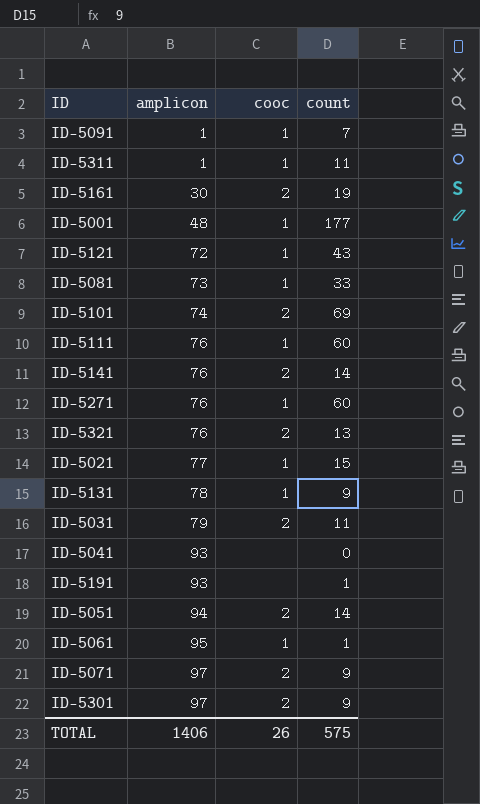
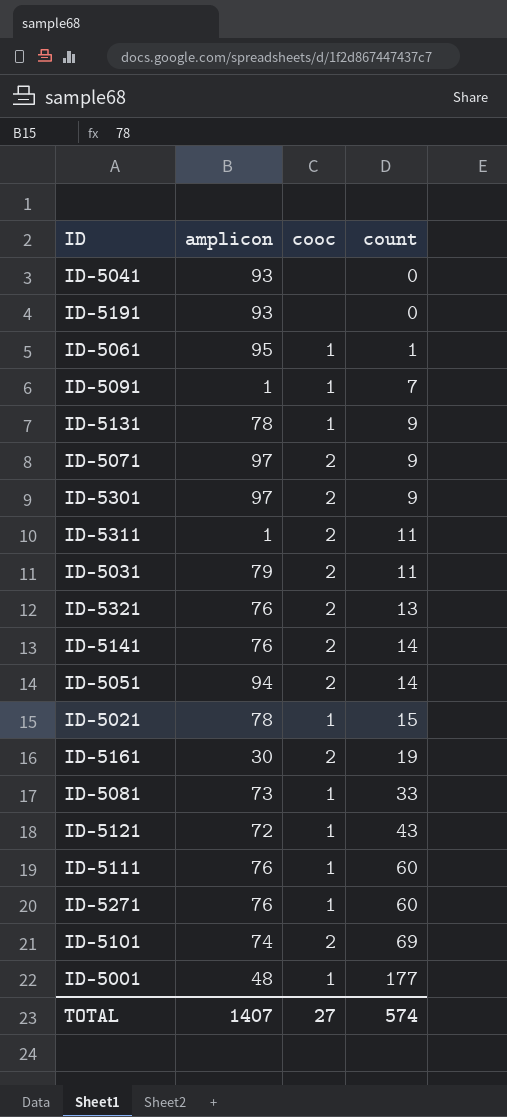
row order: amplicon ascending -> count ascending
ID-5191 | count: 1 -> 0
ID-5311 | cooc: 1 -> 2
ID-5021 | amplicon: 77 -> 78
TOTAL | amplicon: 1406 -> 1407
TOTAL | cooc: 26 -> 27
TOTAL | count: 575 -> 574

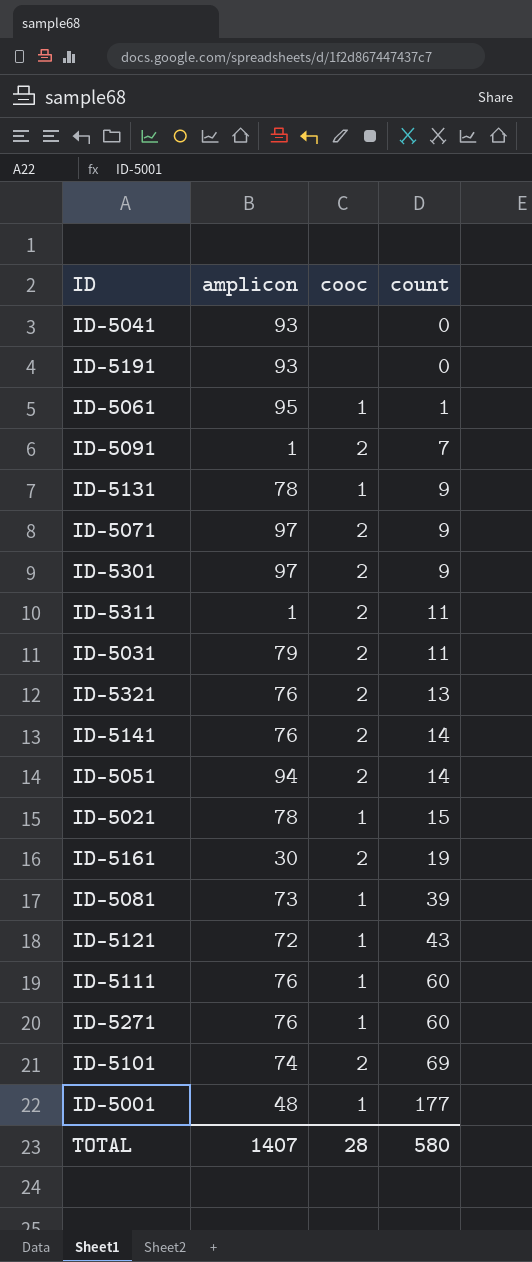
ID-5091 | cooc: 1 -> 2
ID-5081 | count: 33 -> 39
TOTAL | cooc: 27 -> 28
TOTAL | count: 574 -> 580

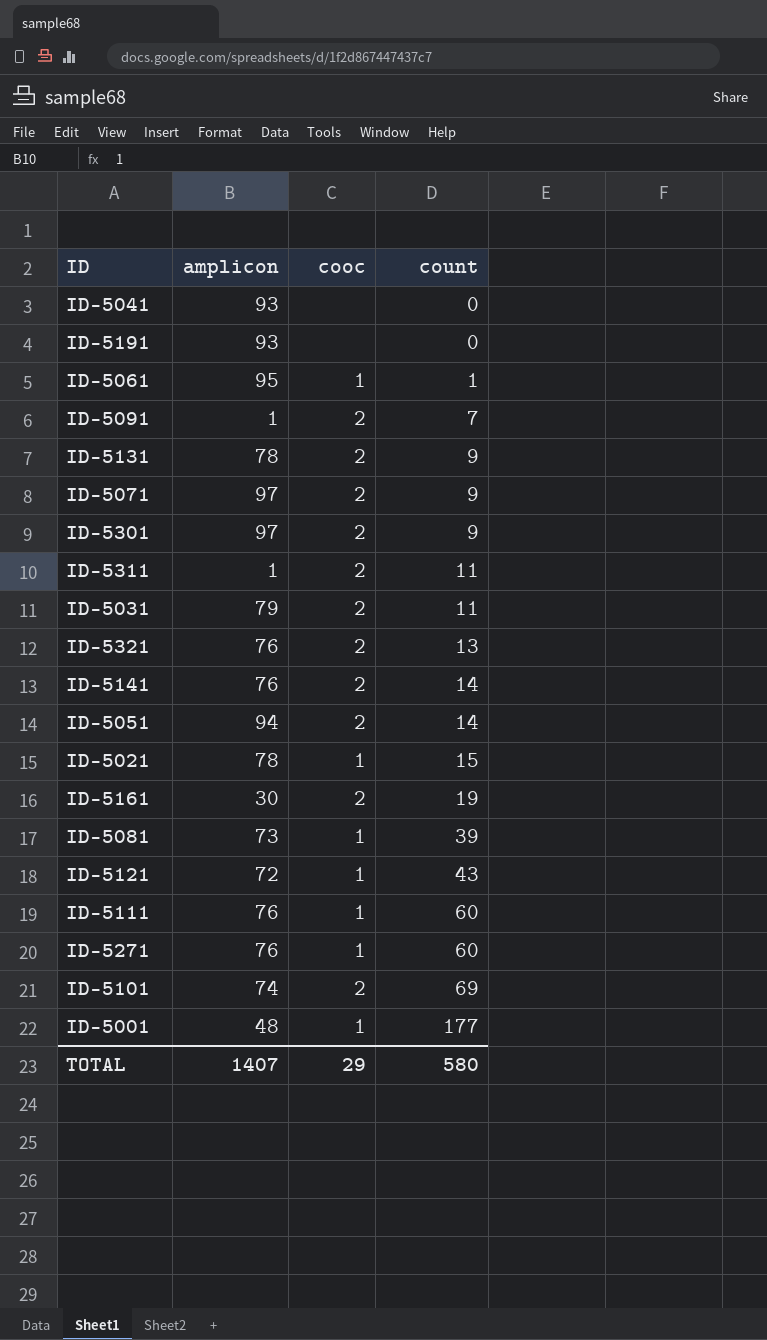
ID-5131 | cooc: 1 -> 2
TOTAL | cooc: 28 -> 29

